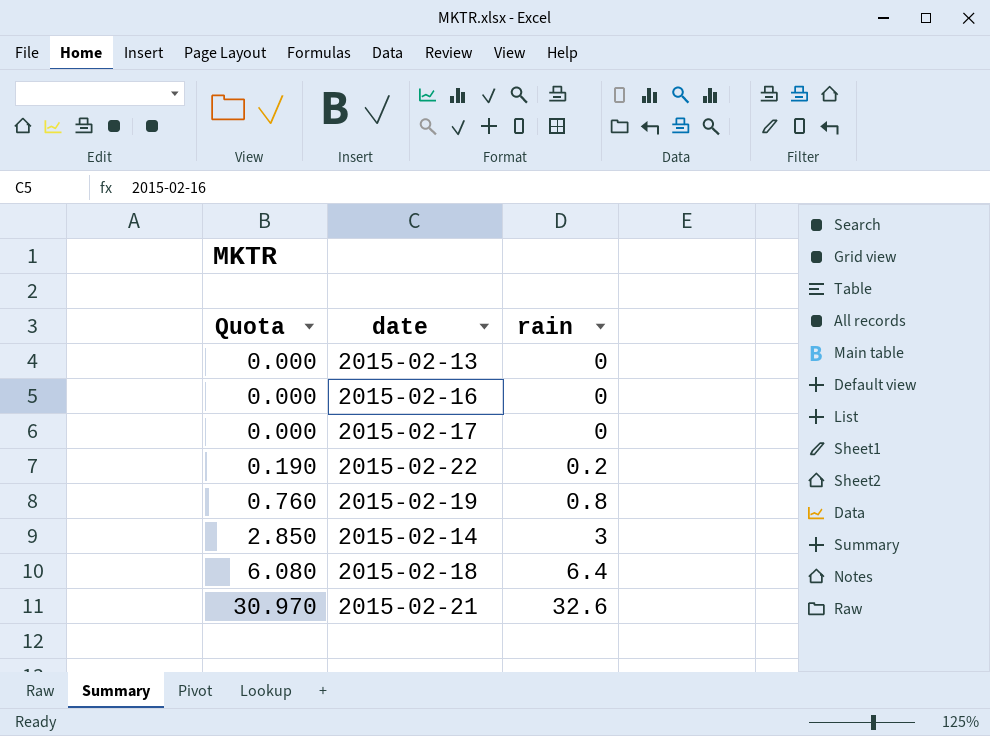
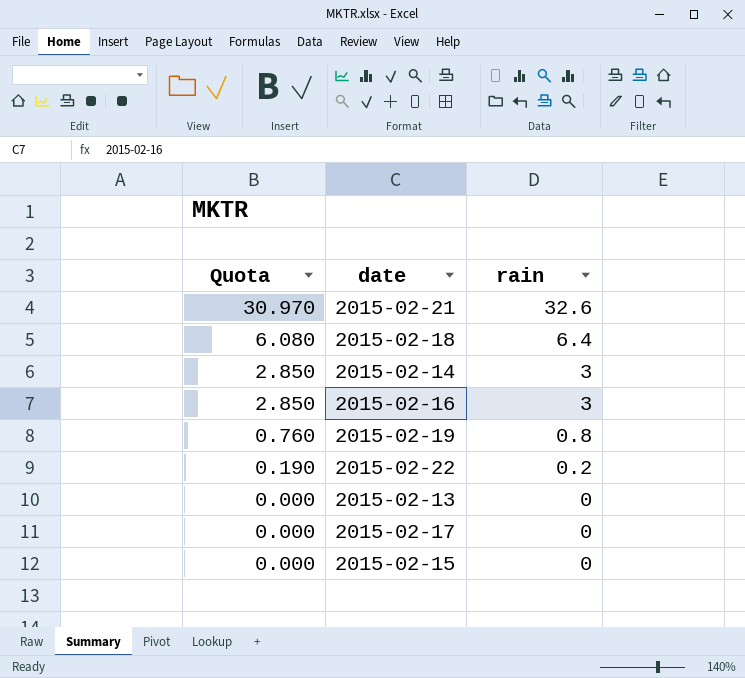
row order: Quota ascending -> Quota descending
2015-02-16 | Quota: 0.000 -> 2.850
2015-02-16 | rain: 0 -> 3
row 2015-02-15: none -> 0.000 | 0

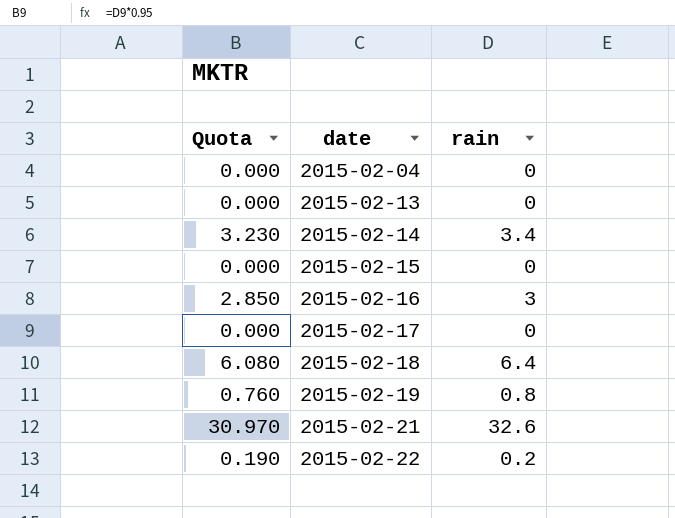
row order: Quota descending -> date ascending
row 2015-02-04: none -> 0.000 | 0
2015-02-14 | Quota: 2.850 -> 3.230
2015-02-14 | rain: 3 -> 3.4

